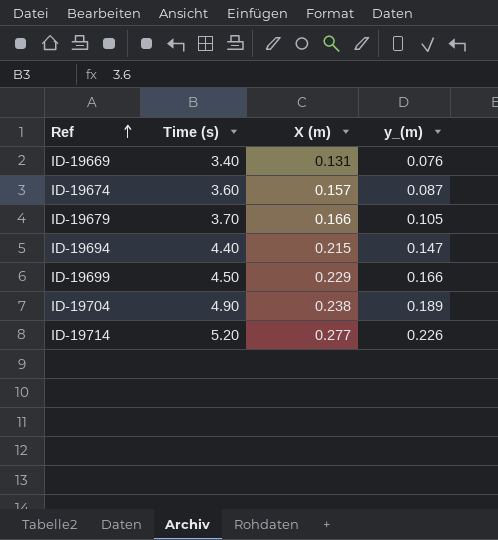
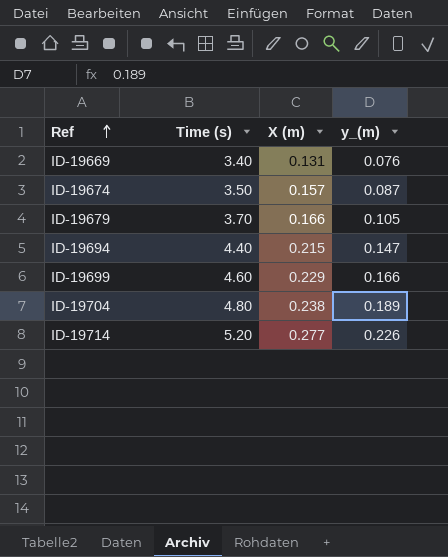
ID-19674 | Time (s): 3.60 -> 3.50
ID-19699 | Time (s): 4.50 -> 4.60
ID-19704 | Time (s): 4.90 -> 4.80

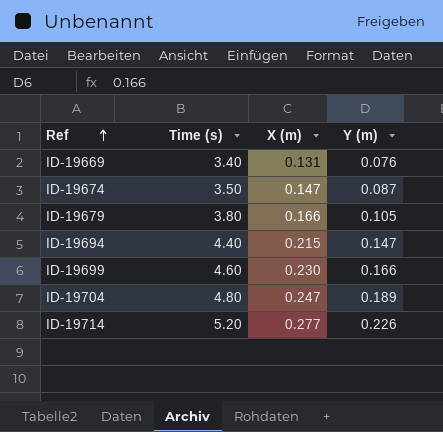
column name: y_(m) -> Y (m)
ID-19674 | X (m): 0.157 -> 0.147
ID-19679 | Time (s): 3.70 -> 3.80
ID-19699 | X (m): 0.229 -> 0.230
ID-19704 | X (m): 0.238 -> 0.247

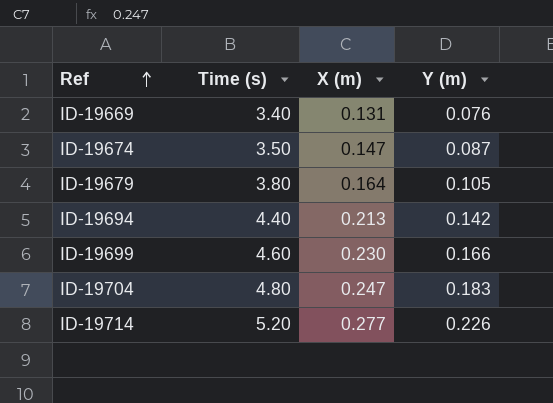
ID-19679 | X (m): 0.166 -> 0.164
ID-19694 | X (m): 0.215 -> 0.213
ID-19694 | Y (m): 0.147 -> 0.142
ID-19704 | Y (m): 0.189 -> 0.183

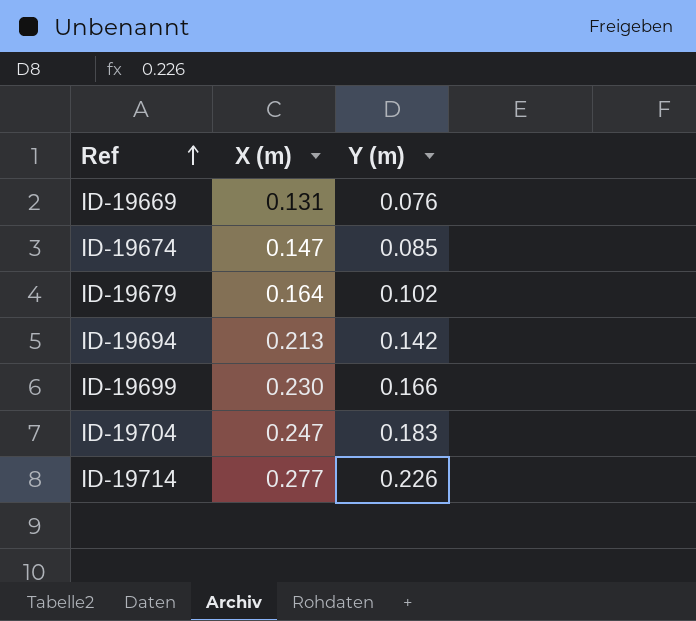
column Time (s) | position: 2 -> none
ID-19674 | Y (m): 0.087 -> 0.085
ID-19679 | Y (m): 0.105 -> 0.102

